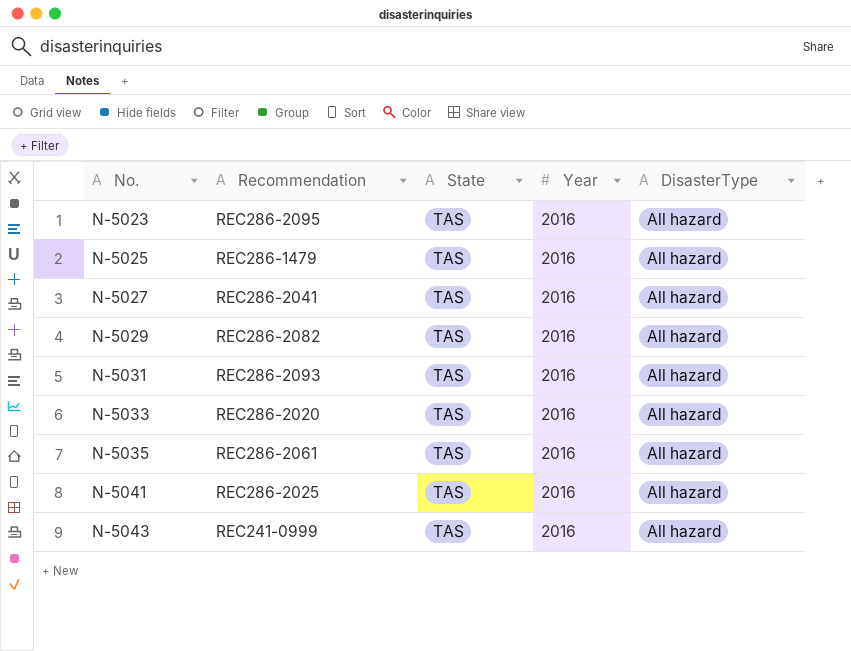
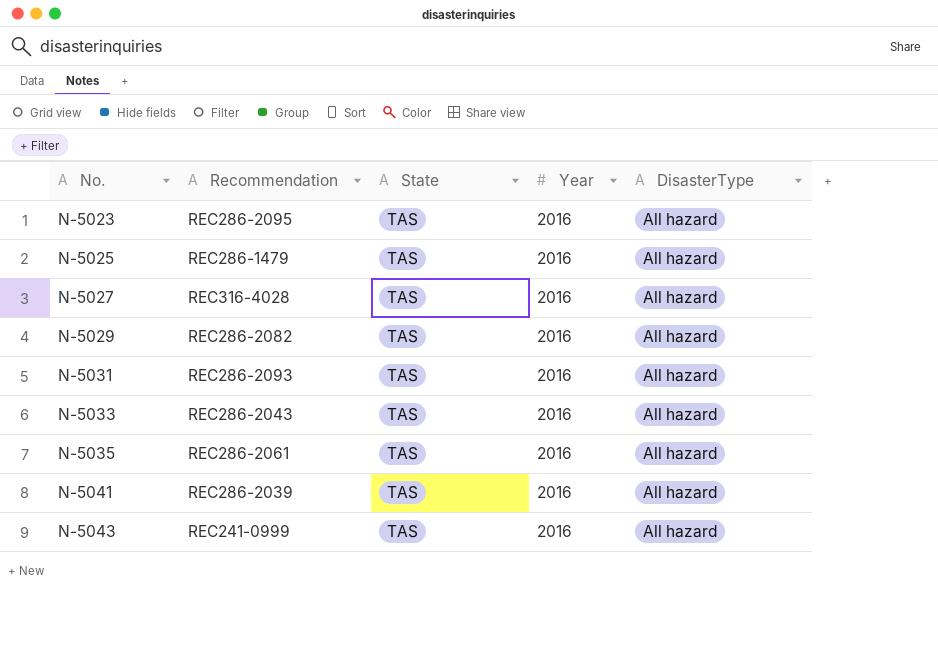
N-5027 | Recommendation: REC286-2041 -> REC316-4028
N-5033 | Recommendation: REC286-2020 -> REC286-2043
N-5041 | Recommendation: REC286-2025 -> REC286-2039

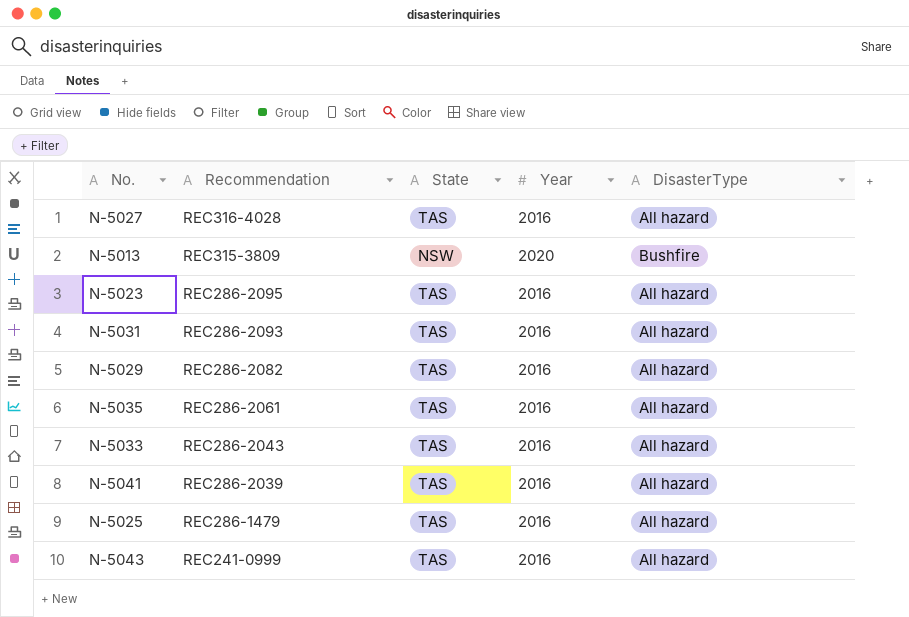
row order: No. ascending -> Recommendation descending
row N-5013: none -> REC315-3809 | NSW | 2020 | Bushfire

